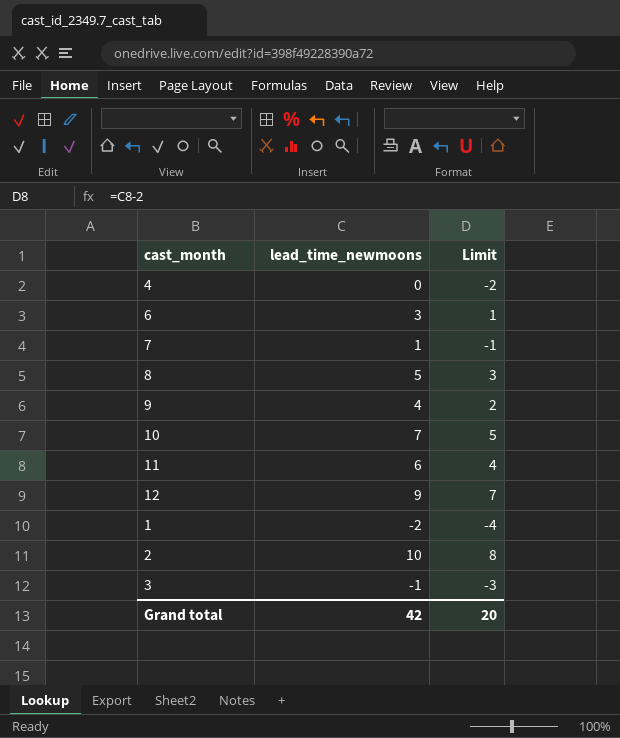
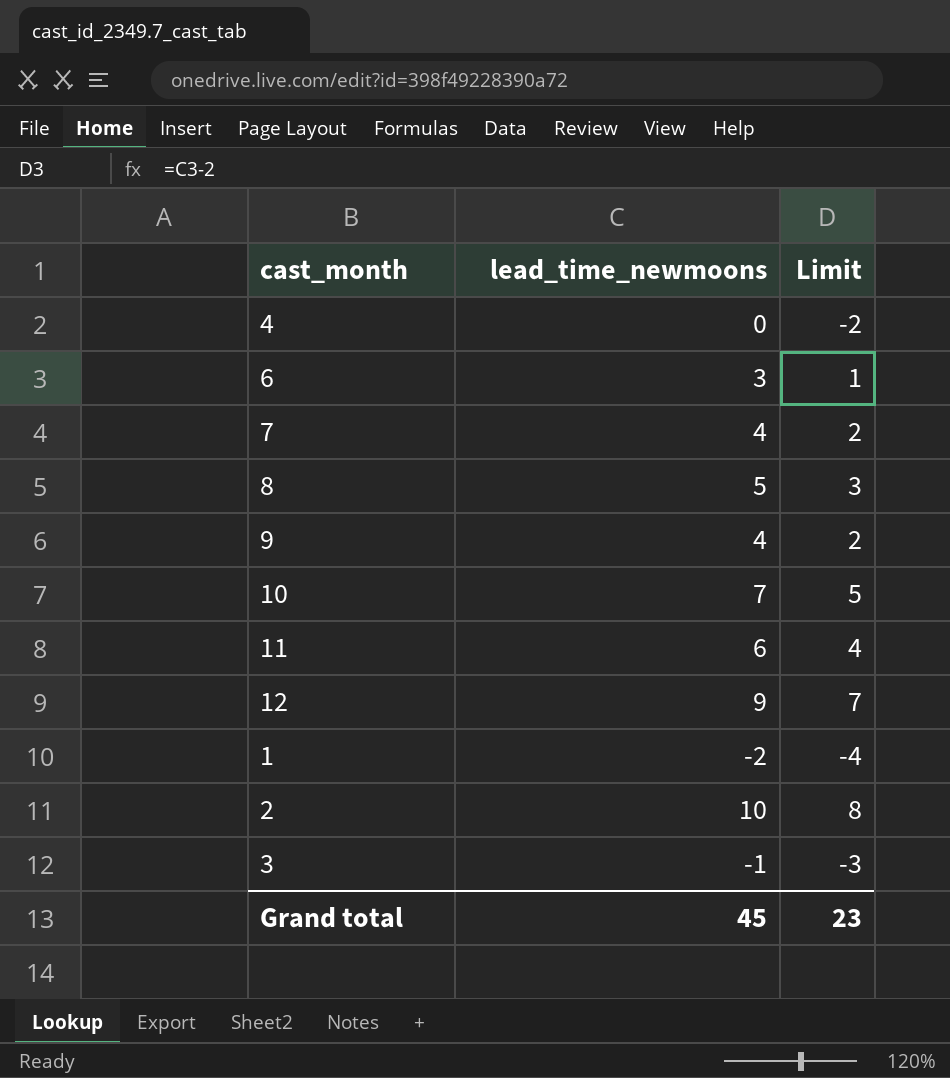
7 | lead_time_newmoons: 1 -> 4
7 | Limit: -1 -> 2
Grand total | lead_time_newmoons: 42 -> 45
Grand total | Limit: 20 -> 23

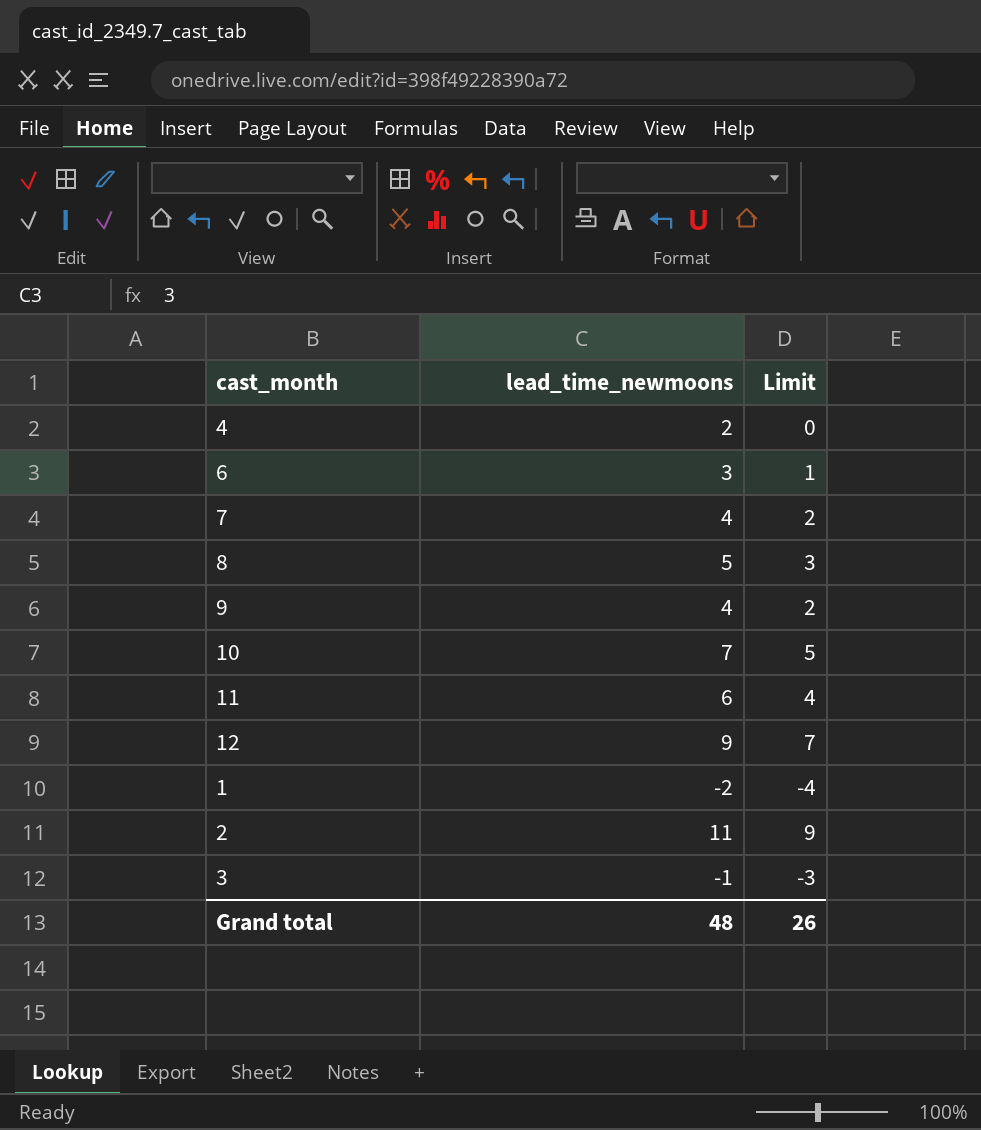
4 | lead_time_newmoons: 0 -> 2
4 | Limit: -2 -> 0
2 | lead_time_newmoons: 10 -> 11
2 | Limit: 8 -> 9
Grand total | lead_time_newmoons: 45 -> 48
Grand total | Limit: 23 -> 26

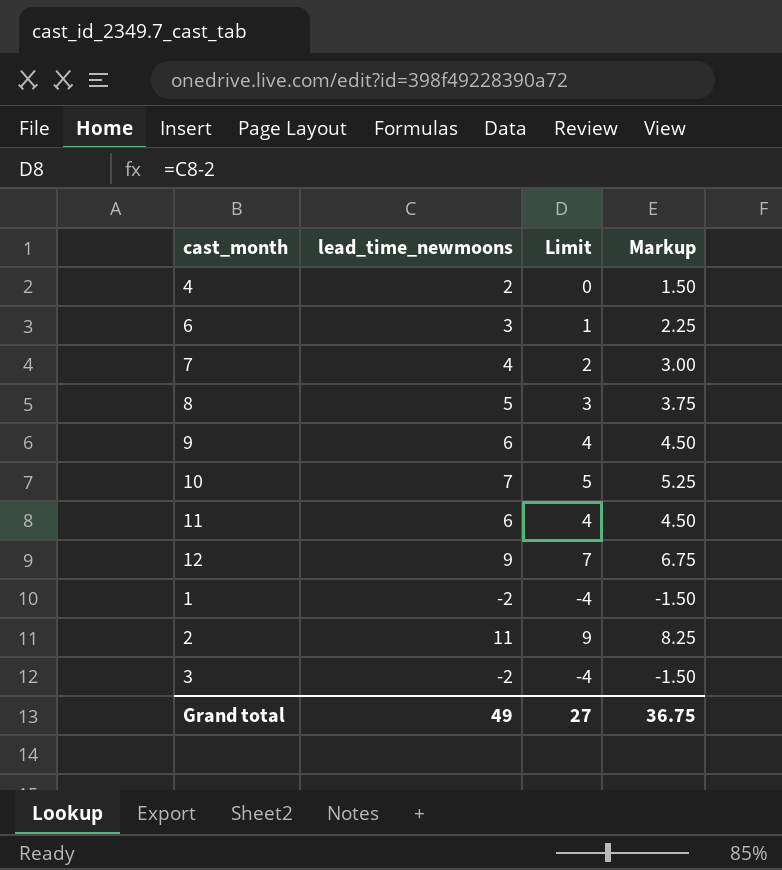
column Markup | formula: none -> [lead_time_newmoons] * 0.75
9 | lead_time_newmoons: 4 -> 6
9 | Limit: 2 -> 4
3 | lead_time_newmoons: -1 -> -2
3 | Limit: -3 -> -4
Grand total | lead_time_newmoons: 48 -> 49
Grand total | Limit: 26 -> 27

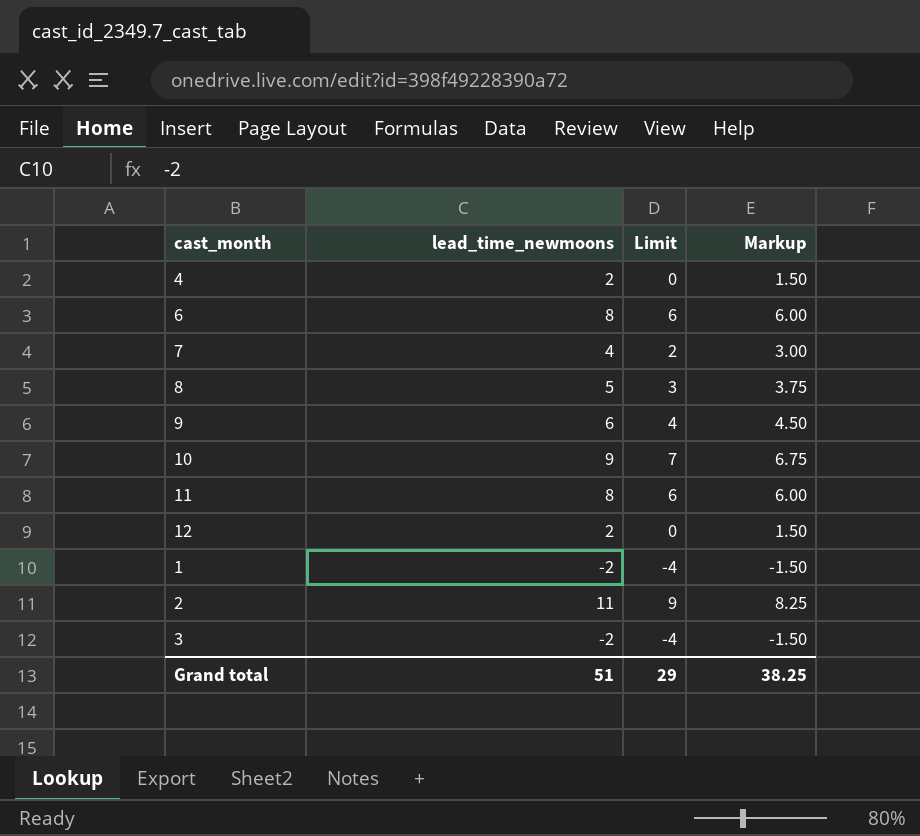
6 | lead_time_newmoons: 3 -> 8
6 | Limit: 1 -> 6
6 | Markup: 2.25 -> 6.00
10 | lead_time_newmoons: 7 -> 9
10 | Limit: 5 -> 7
10 | Markup: 5.25 -> 6.75
11 | lead_time_newmoons: 6 -> 8
11 | Limit: 4 -> 6
11 | Markup: 4.50 -> 6.00
12 | lead_time_newmoons: 9 -> 2
12 | Limit: 7 -> 0
12 | Markup: 6.75 -> 1.50
Grand total | lead_time_newmoons: 49 -> 51
Grand total | Limit: 27 -> 29
Grand total | Markup: 36.75 -> 38.25

